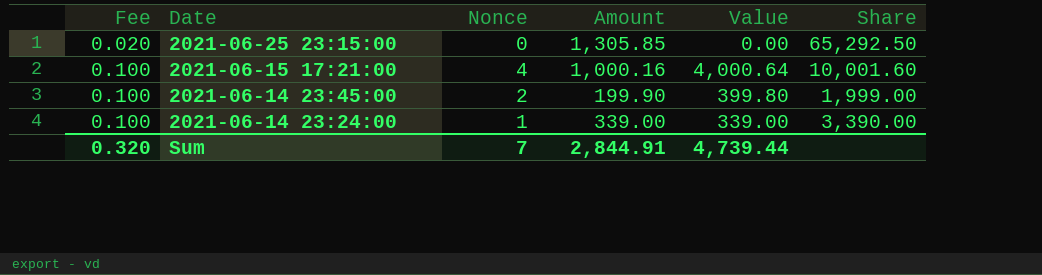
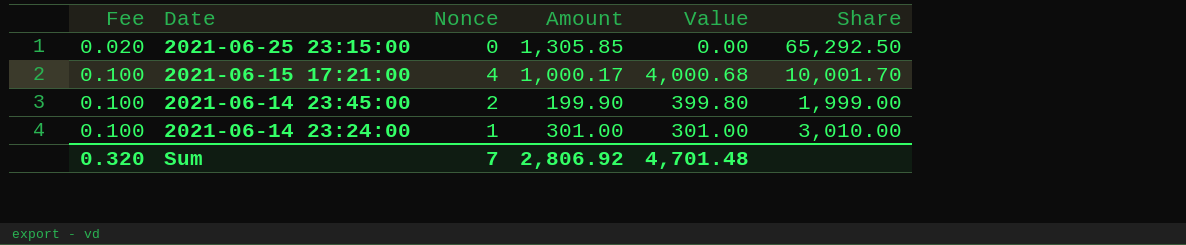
2021-06-15 17:21:00 | Amount: 1,000.16 -> 1,000.17
2021-06-15 17:21:00 | Value: 4,000.64 -> 4,000.68
2021-06-15 17:21:00 | Share: 10,001.60 -> 10,001.70
2021-06-14 23:24:00 | Amount: 339.00 -> 301.00
2021-06-14 23:24:00 | Value: 339.00 -> 301.00
2021-06-14 23:24:00 | Share: 3,390.00 -> 3,010.00
Sum | Amount: 2,844.91 -> 2,806.92
Sum | Value: 4,739.44 -> 4,701.48

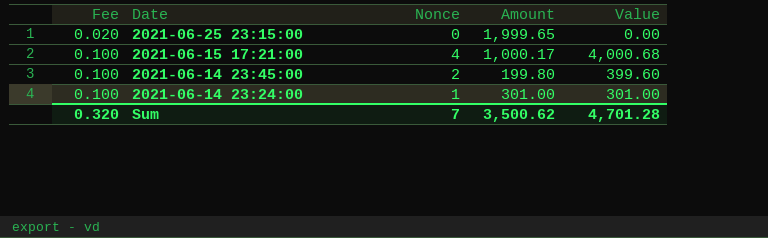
column Share | formula: [Amount] / [Fee] -> none
2021-06-25 23:15:00 | Amount: 1,305.85 -> 1,999.65
2021-06-14 23:45:00 | Amount: 199.90 -> 199.80
2021-06-14 23:45:00 | Value: 399.80 -> 399.60
Sum | Amount: 2,806.92 -> 3,500.62
Sum | Value: 4,701.48 -> 4,701.28

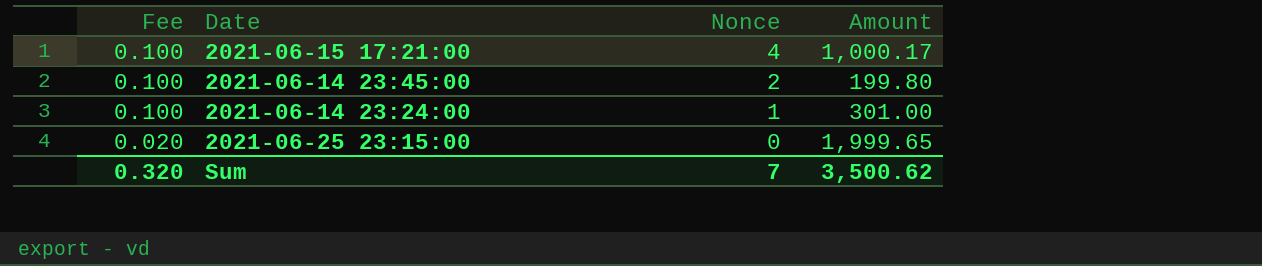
row order: Fee ascending -> Fee descending
column Value | formula: [Nonce] * [Amount] -> none

